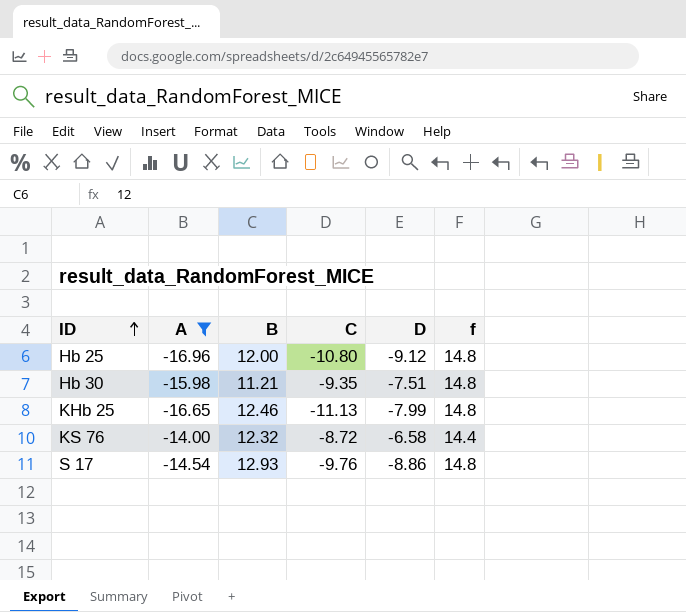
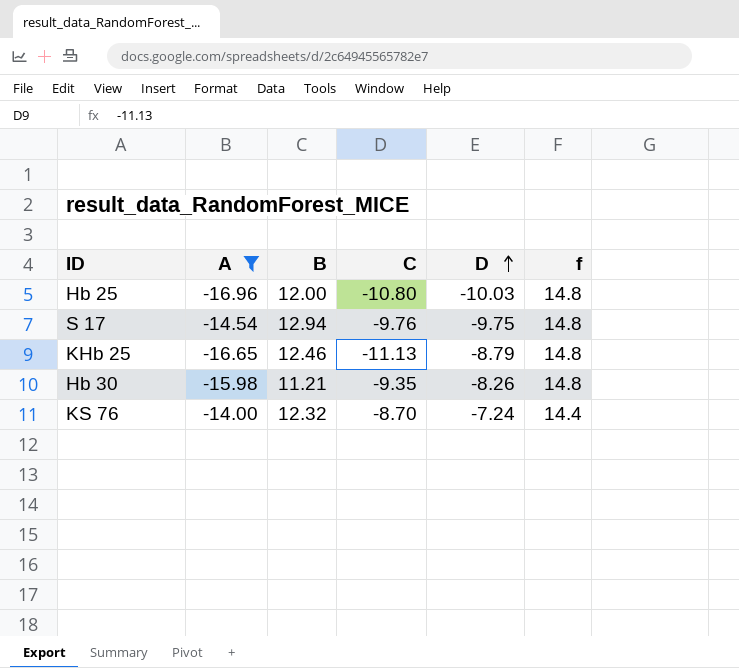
row order: ID ascending -> D ascending
Hb 25 | D: -9.12 -> -10.03
S 17 | B: 12.93 -> 12.94
S 17 | D: -8.86 -> -9.75
KHb 25 | D: -7.99 -> -8.79
Hb 30 | D: -7.51 -> -8.26
KS 76 | C: -8.72 -> -8.70
KS 76 | D: -6.58 -> -7.24

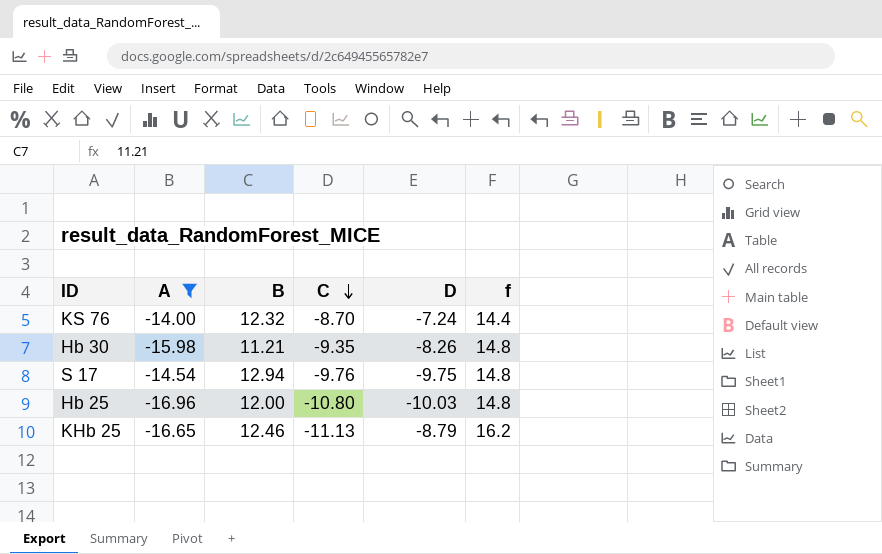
row order: D ascending -> C descending
KHb 25 | f: 14.8 -> 16.2

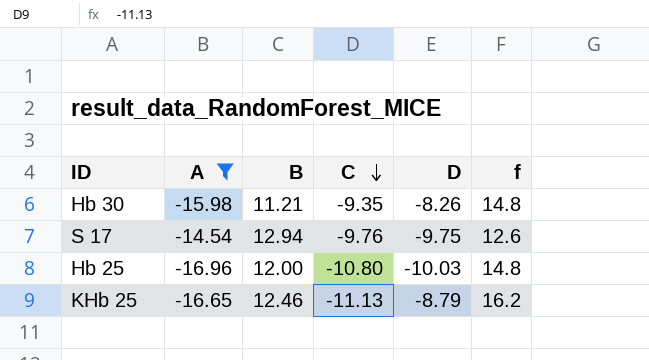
row KS 76: -14.00 | 12.32 | -8.70 | -7.24 | 14.4 -> none
S 17 | f: 14.8 -> 12.6

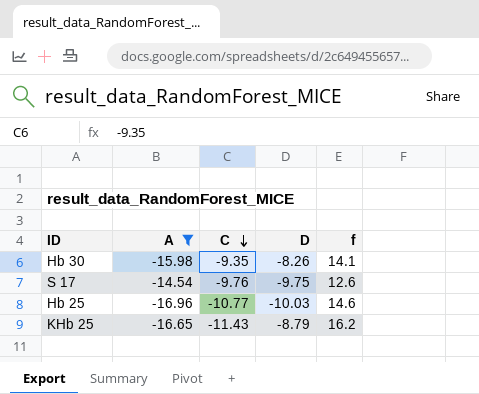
column B | position: 3 -> none
Hb 30 | f: 14.8 -> 14.1
Hb 25 | C: -10.80 -> -10.77
Hb 25 | f: 14.8 -> 14.6
KHb 25 | C: -11.13 -> -11.43

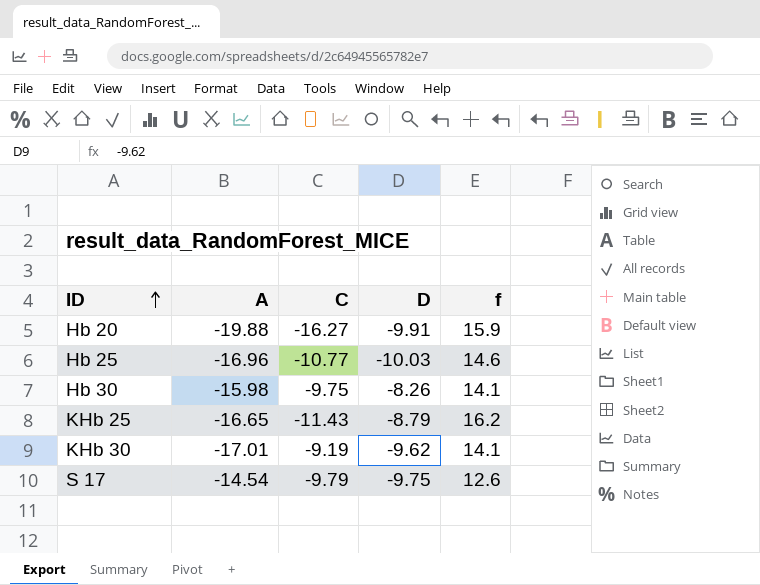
filter: A >= -16.96 -> none
row order: C descending -> ID ascending
Hb 30 | C: -9.35 -> -9.75
S 17 | C: -9.76 -> -9.79

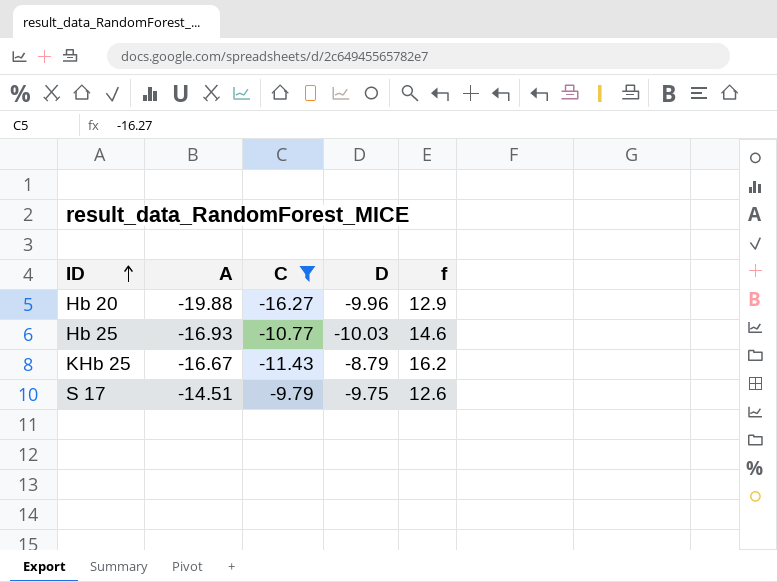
filter: none -> C <= -9.79
Hb 20 | D: -9.91 -> -9.96
Hb 20 | f: 15.9 -> 12.9
Hb 25 | A: -16.96 -> -16.93
KHb 25 | A: -16.65 -> -16.67
S 17 | A: -14.54 -> -14.51

